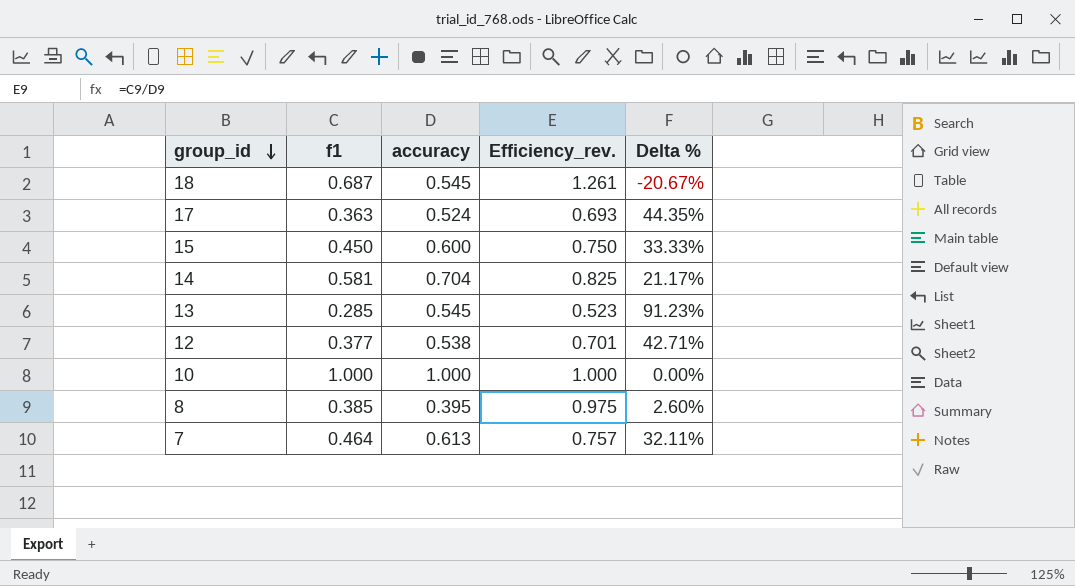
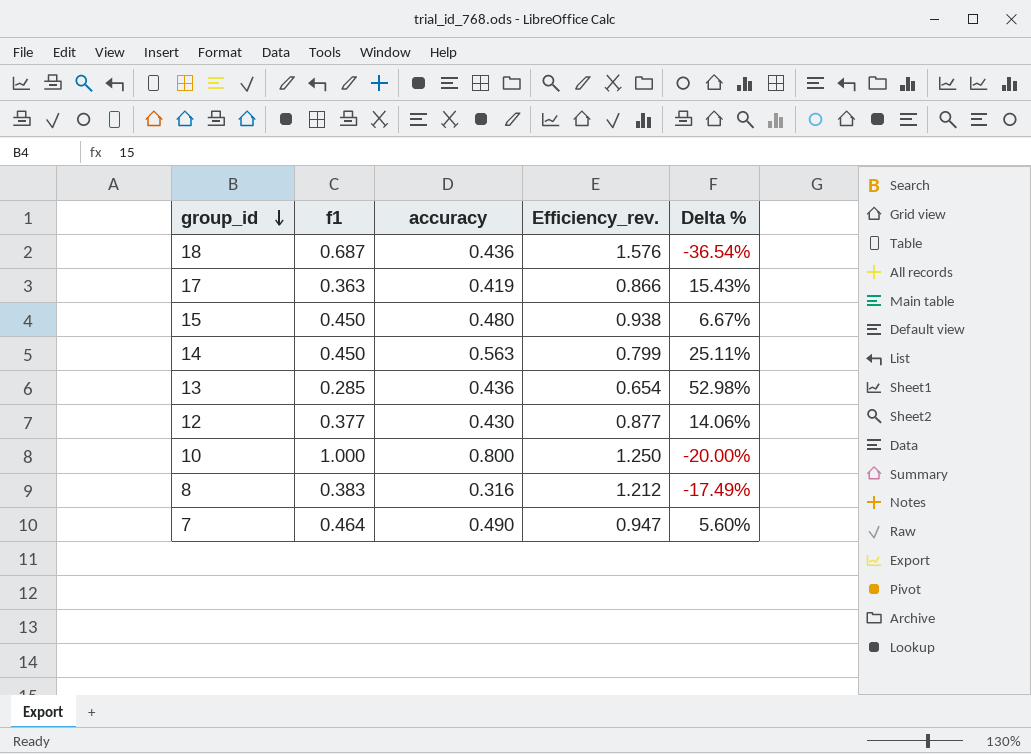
18 | accuracy: 0.545 -> 0.436
18 | Efficiency_rev.: 1.261 -> 1.576
18 | Delta %: -20.67% -> -36.54%
17 | accuracy: 0.524 -> 0.419
17 | Efficiency_rev.: 0.693 -> 0.866
17 | Delta %: 44.35% -> 15.43%
15 | accuracy: 0.600 -> 0.480
15 | Efficiency_rev.: 0.750 -> 0.938
15 | Delta %: 33.33% -> 6.67%
14 | f1: 0.581 -> 0.450
14 | accuracy: 0.704 -> 0.563
14 | Efficiency_rev.: 0.825 -> 0.799
14 | Delta %: 21.17% -> 25.11%
13 | accuracy: 0.545 -> 0.436
13 | Efficiency_rev.: 0.523 -> 0.654
13 | Delta %: 91.23% -> 52.98%
12 | accuracy: 0.538 -> 0.430
12 | Efficiency_rev.: 0.701 -> 0.877
12 | Delta %: 42.71% -> 14.06%
10 | accuracy: 1.000 -> 0.800
10 | Efficiency_rev.: 1.000 -> 1.250
10 | Delta %: 0.00% -> -20.00%
8 | f1: 0.385 -> 0.383
8 | accuracy: 0.395 -> 0.316
8 | Efficiency_rev.: 0.975 -> 1.212
8 | Delta %: 2.60% -> -17.49%
7 | accuracy: 0.613 -> 0.490
7 | Efficiency_rev.: 0.757 -> 0.947
7 | Delta %: 32.11% -> 5.60%

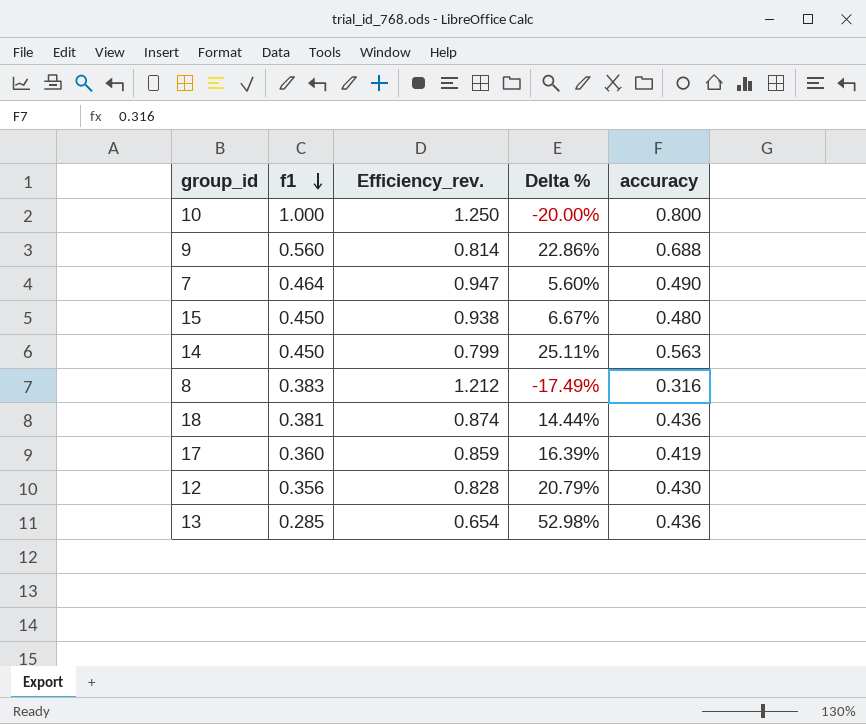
row order: group_id descending -> f1 descending
column accuracy | position: 3 -> 5
row 9: none -> 0.560 | 0.814 | 22.86% | 0.688
18 | f1: 0.687 -> 0.381
18 | Efficiency_rev.: 1.576 -> 0.874
18 | Delta %: -36.54% -> 14.44%
17 | f1: 0.363 -> 0.360
17 | Efficiency_rev.: 0.866 -> 0.859
17 | Delta %: 15.43% -> 16.39%
12 | f1: 0.377 -> 0.356
12 | Efficiency_rev.: 0.877 -> 0.828
12 | Delta %: 14.06% -> 20.79%

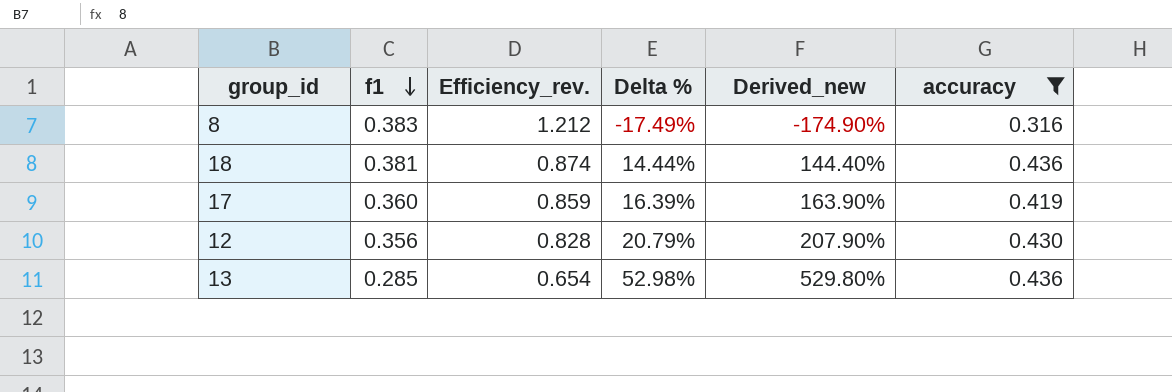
filter: none -> accuracy <= 0.436
column Derived_new | formula: none -> [Delta %] * 10

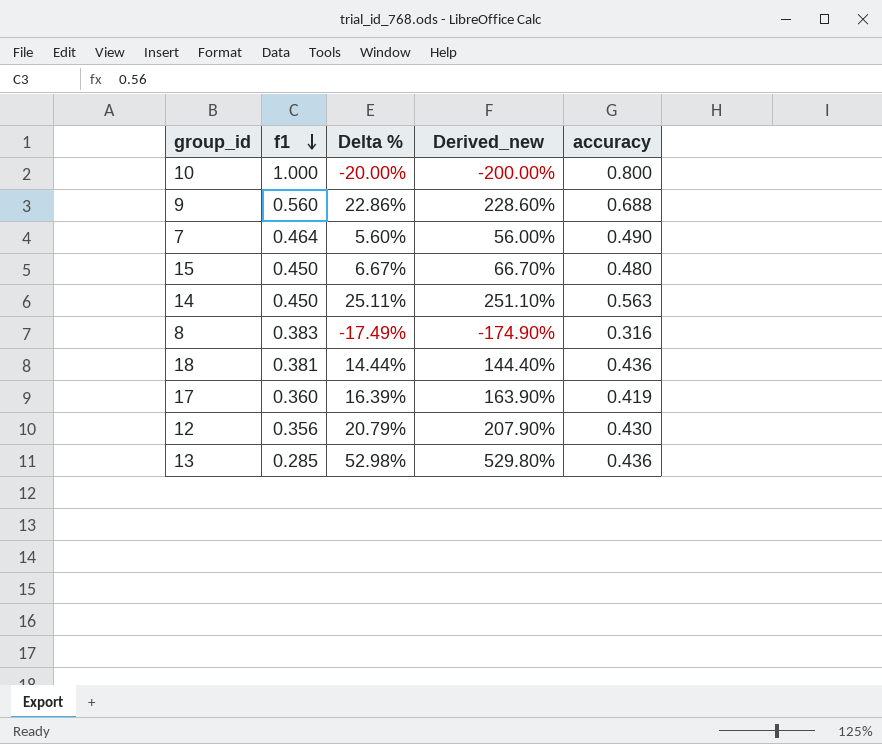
filter: accuracy <= 0.436 -> none
column Efficiency_rev. | formula: [f1] / [accuracy] -> none

